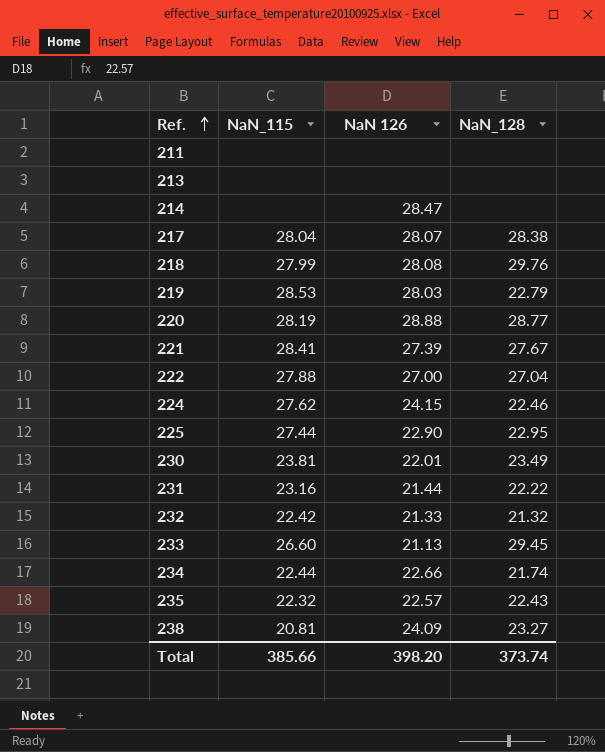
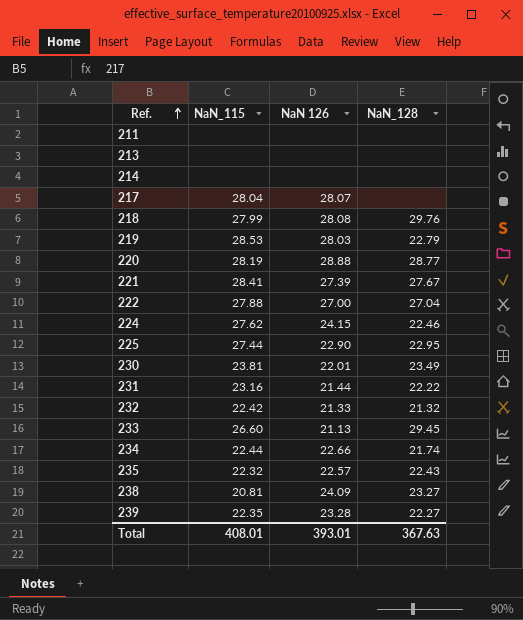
214 | NaN 126: 28.47 -> none
217 | NaN_128: 28.38 -> none
row 239: none -> 22.35 | 23.28 | 22.27
Total | NaN_115: 385.66 -> 408.01
Total | NaN 126: 398.20 -> 393.01
Total | NaN_128: 373.74 -> 367.63

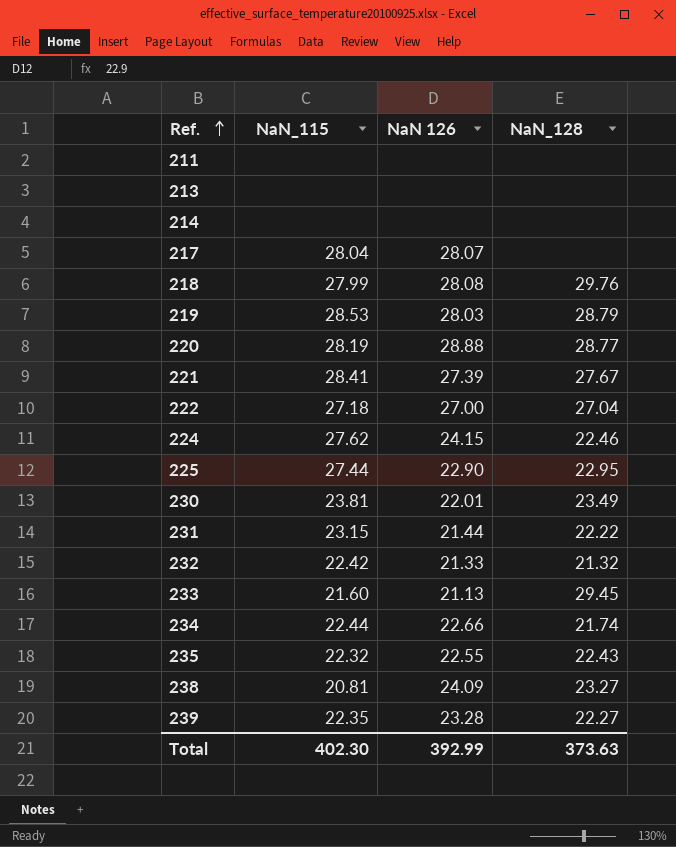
219 | NaN_128: 22.79 -> 28.79
222 | NaN_115: 27.88 -> 27.18
231 | NaN_115: 23.16 -> 23.15
233 | NaN_115: 26.60 -> 21.60
235 | NaN 126: 22.57 -> 22.55
Total | NaN_115: 408.01 -> 402.30
Total | NaN 126: 393.01 -> 392.99
Total | NaN_128: 367.63 -> 373.63

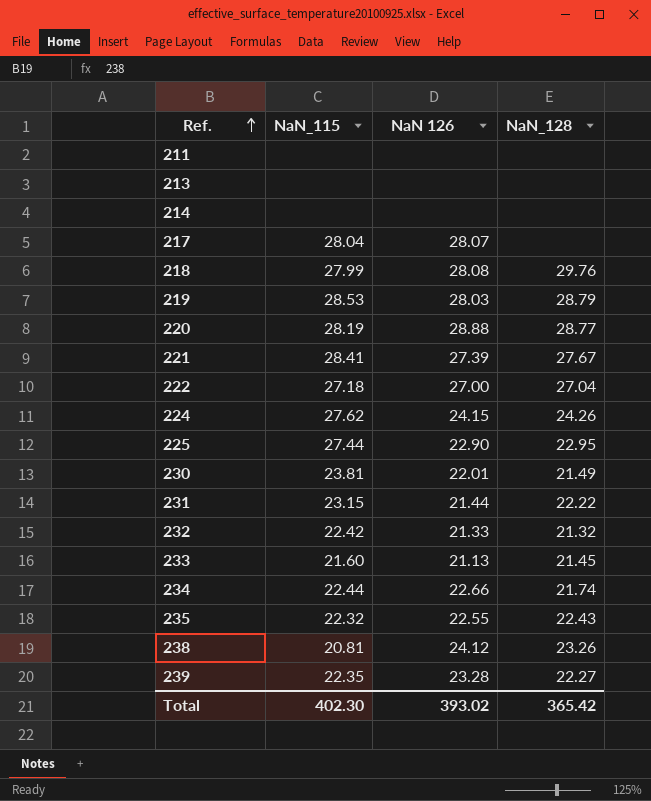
224 | NaN_128: 22.46 -> 24.26
230 | NaN_128: 23.49 -> 21.49
233 | NaN_128: 29.45 -> 21.45
238 | NaN 126: 24.09 -> 24.12
238 | NaN_128: 23.27 -> 23.26
Total | NaN 126: 392.99 -> 393.02
Total | NaN_128: 373.63 -> 365.42

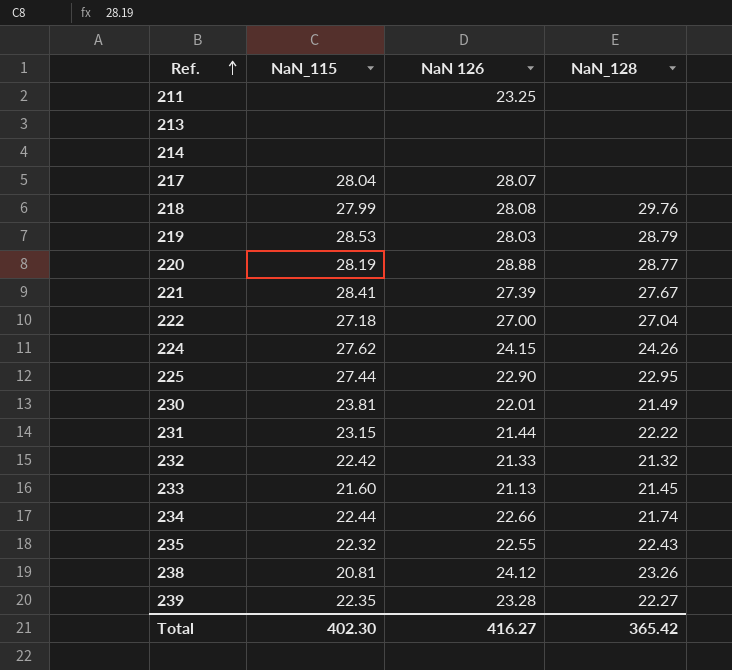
211 | NaN 126: none -> 23.25
Total | NaN 126: 393.02 -> 416.27

